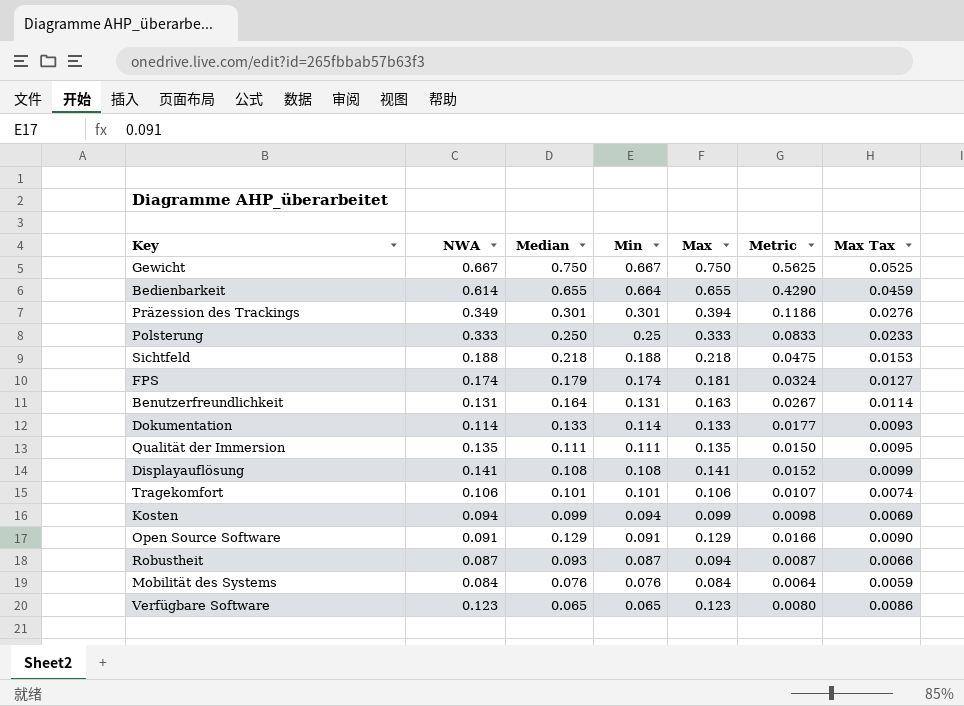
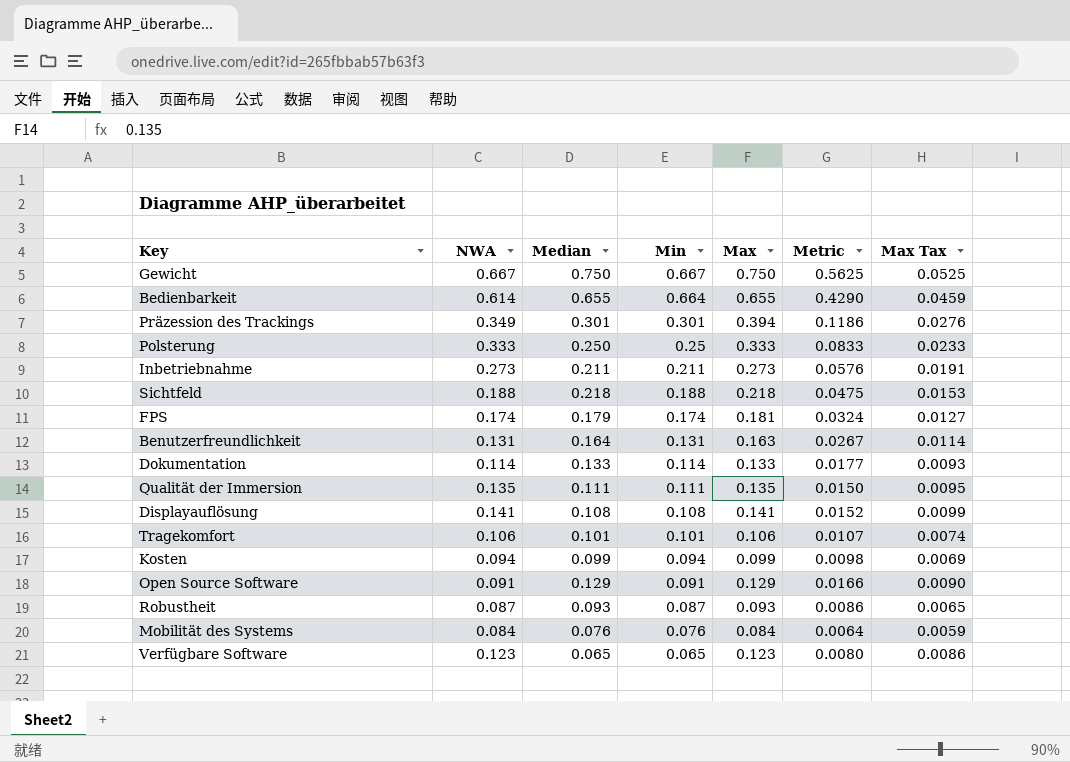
row Inbetriebnahme: none -> 0.273 | 0.211 | 0.211 | 0.273 | 0.0576 | 0.0191
Robustheit | Max: 0.094 -> 0.093
Robustheit | Metric: 0.0087 -> 0.0086
Robustheit | Max Tax: 0.0066 -> 0.0065

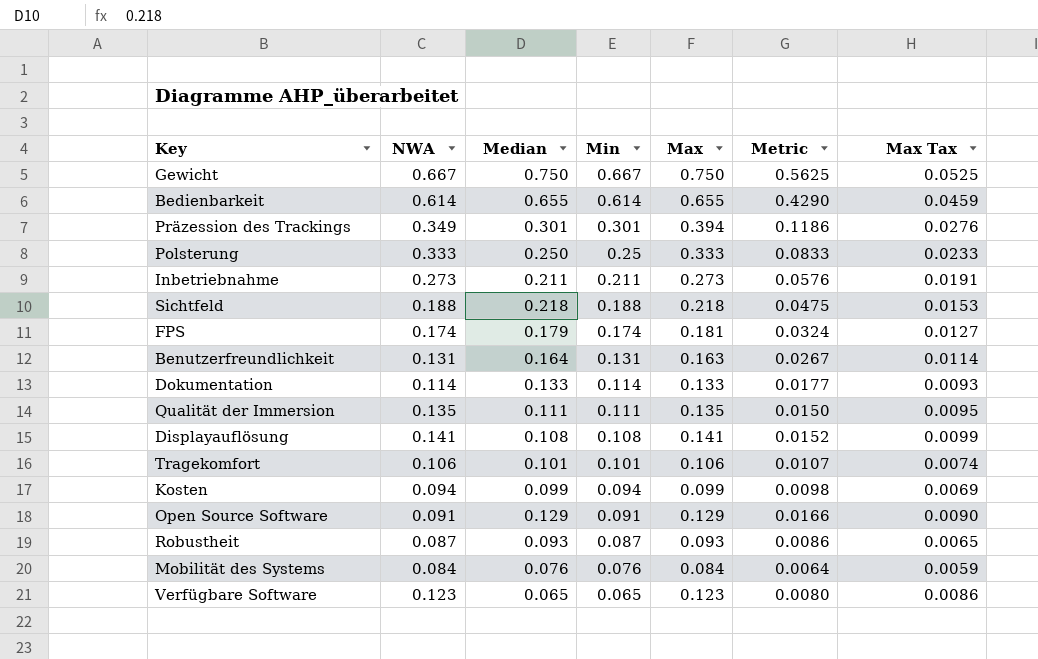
Bedienbarkeit | Min: 0.664 -> 0.614

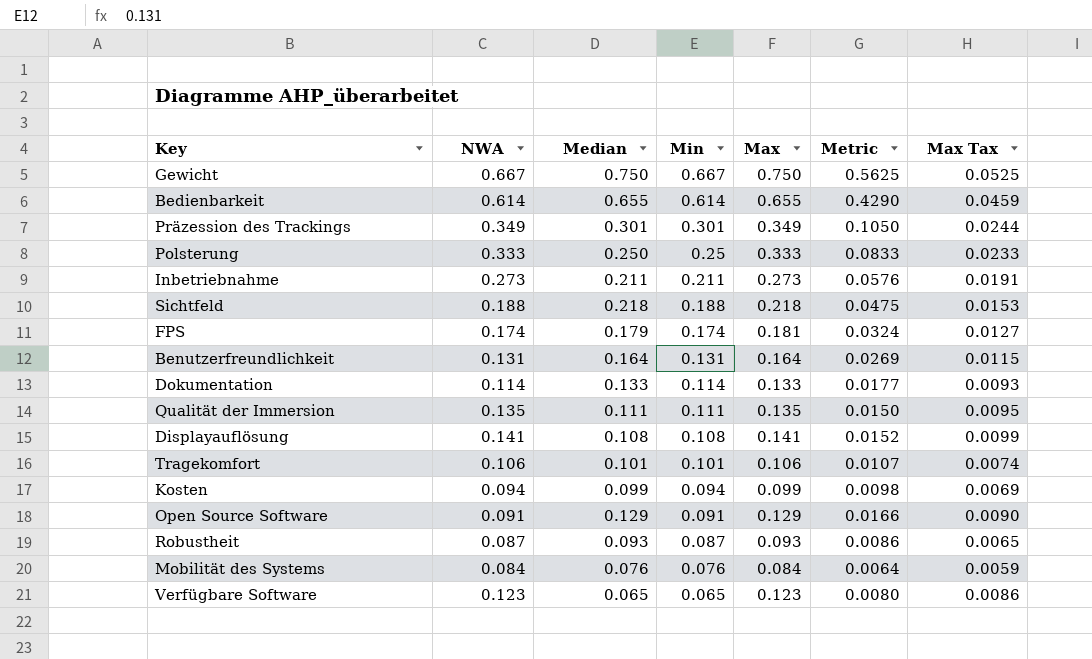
Präzession des Trackings | Max: 0.394 -> 0.349
Präzession des Trackings | Metric: 0.1186 -> 0.1050
Präzession des Trackings | Max Tax: 0.0276 -> 0.0244
Benutzerfreundlichkeit | Max: 0.163 -> 0.164
Benutzerfreundlichkeit | Metric: 0.0267 -> 0.0269
Benutzerfreundlichkeit | Max Tax: 0.0114 -> 0.0115

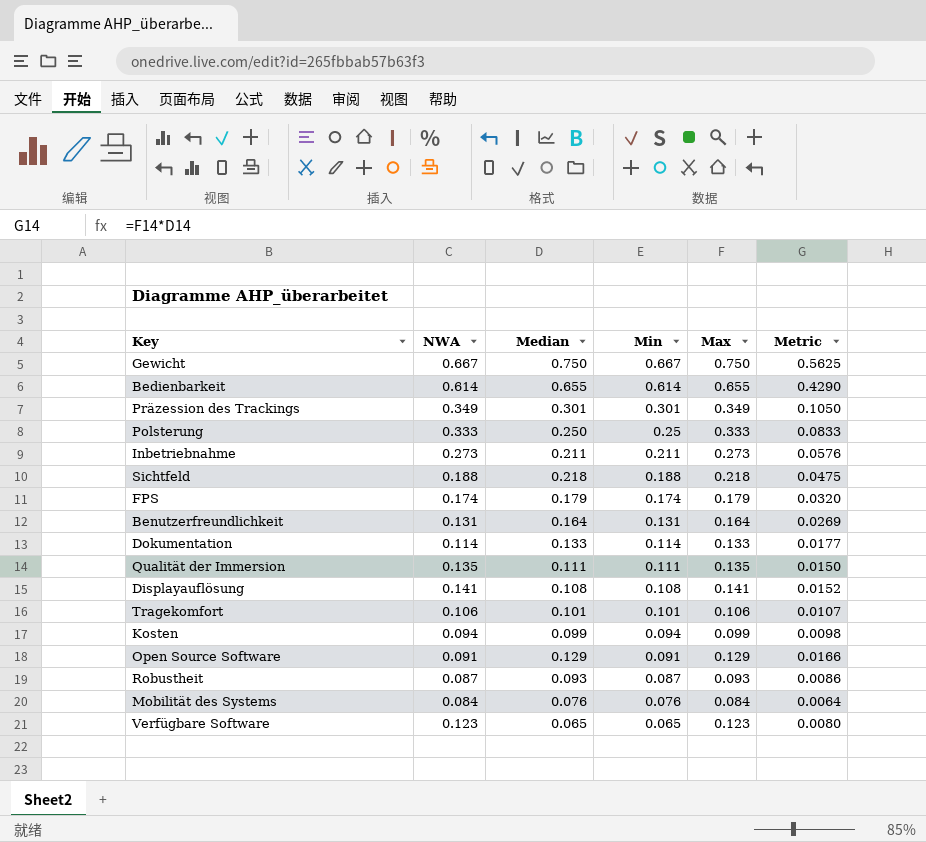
column Max Tax | formula: [Max] * 0.07 -> none
FPS | Max: 0.181 -> 0.179
FPS | Metric: 0.0324 -> 0.0320

